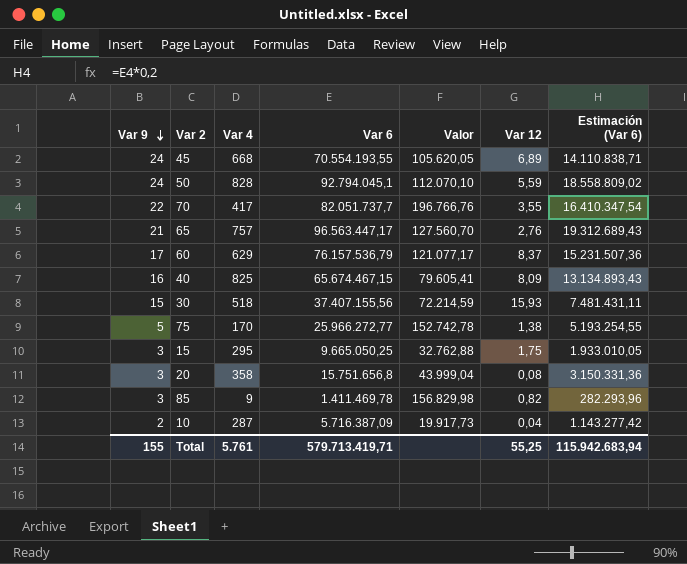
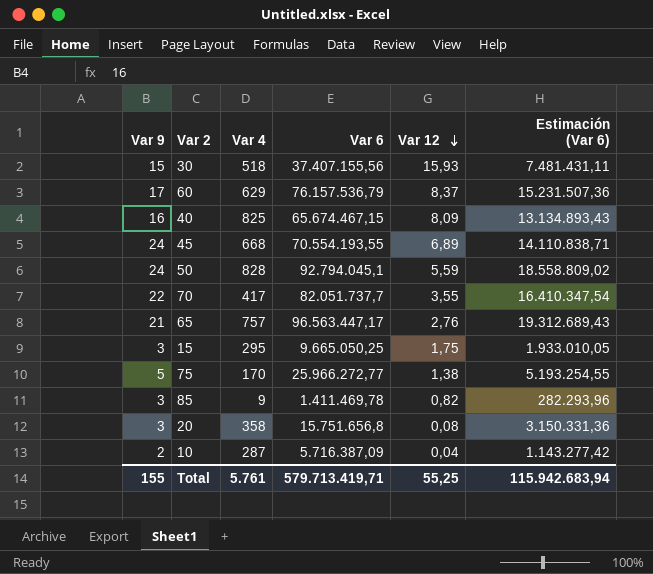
row order: Var 9 descending -> Var 12 descending
column Valor | formula: [Var 6] / [Var 4] -> none

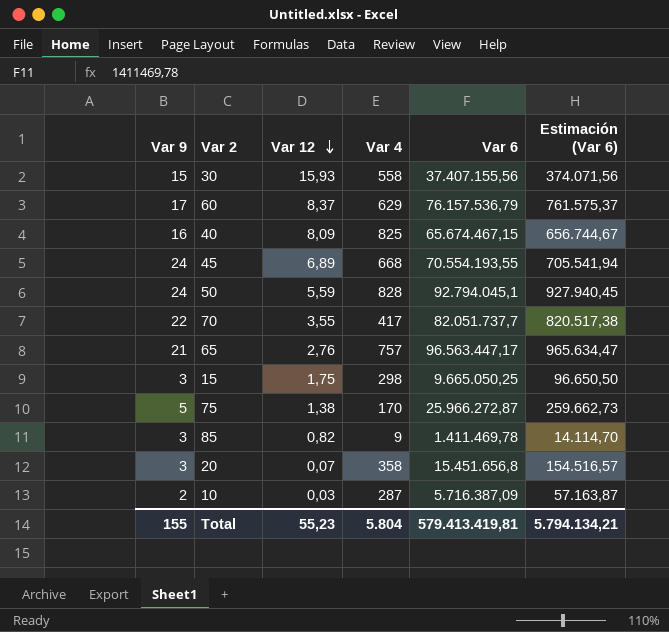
column Var 12 | position: 5 -> 3
column Estimación (Var 6) | formula: [Var 6] * 0,2 -> [Var 6] * 0,01
30 | Var 4: 518 -> 558
15 | Var 4: 295 -> 298
75 | Var 6: 25.966.272,77 -> 25.966.272,87
20 | Var 12: 0,08 -> 0,07
20 | Var 6: 15.751.656,8 -> 15.451.656,8
10 | Var 12: 0,04 -> 0,03
Total | Var 12: 55,25 -> 55,23
Total | Var 4: 5.761 -> 5.804
Total | Var 6: 579.713.419,71 -> 579.413.419,81
Total | Estimación (Var 6): 115.942.683,94 -> 5.794.134,21

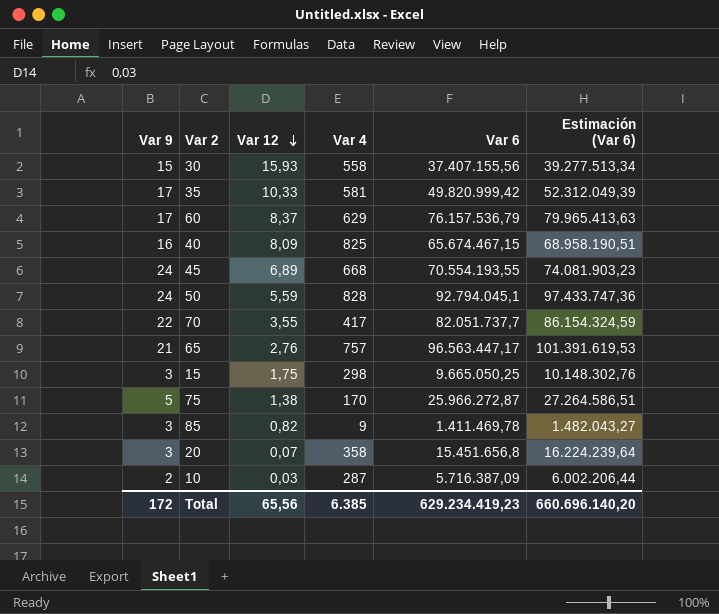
column Estimación (Var 6) | formula: [Var 6] * 0,01 -> [Var 6] * 1,05
row 35: none -> 17 | 10,33 | 581 | 49.820.999,42 | 52.312.049,39
Total | Var 9: 155 -> 172
Total | Var 12: 55,23 -> 65,56
Total | Var 4: 5.804 -> 6.385
Total | Var 6: 579.413.419,81 -> 629.234.419,23
Total | Estimación (Var 6): 5.794.134,21 -> 660.696.140,20

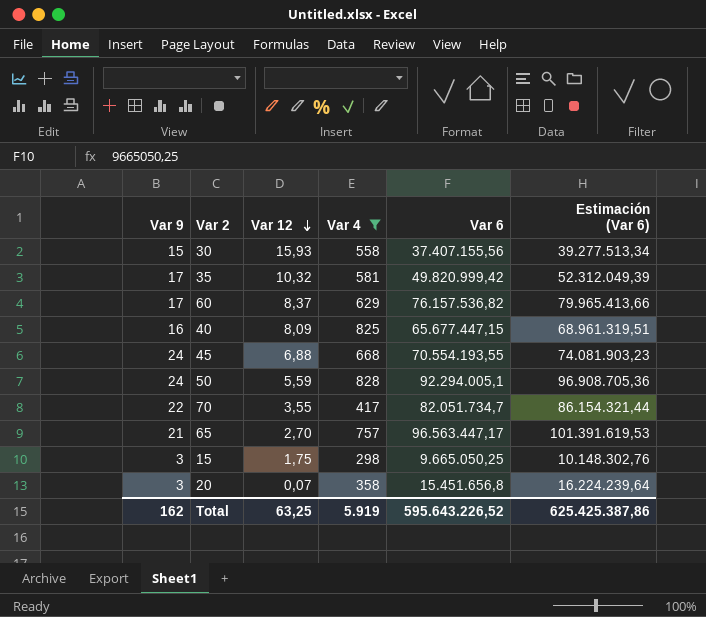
filter: none -> Var 4 >= 298
35 | Var 12: 10,33 -> 10,32
60 | Var 6: 76.157.536,79 -> 76.157.536,82
60 | Estimación (Var 6): 79.965.413,63 -> 79.965.413,66
40 | Var 6: 65.674.467,15 -> 65.677.447,15
40 | Estimación (Var 6): 68.958.190,51 -> 68.961.319,51
45 | Var 12: 6,89 -> 6,88
50 | Var 6: 92.794.045,1 -> 92.294.005,1
50 | Estimación (Var 6): 97.433.747,36 -> 96.908.705,36
70 | Var 6: 82.051.737,7 -> 82.051.734,7
70 | Estimación (Var 6): 86.154.324,59 -> 86.154.321,44
65 | Var 12: 2,76 -> 2,70
Total | Var 9: 172 -> 162
Total | Var 12: 65,56 -> 63,25
Total | Var 4: 6.385 -> 5.919
Total | Var 6: 629.234.419,23 -> 595.643.226,52
Total | Estimación (Var 6): 660.696.140,20 -> 625.425.387,86

